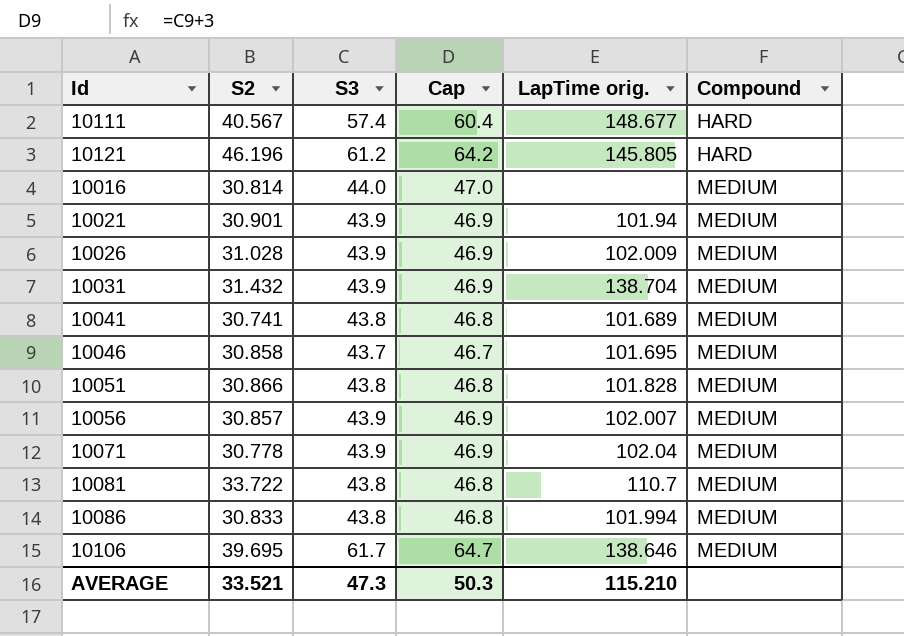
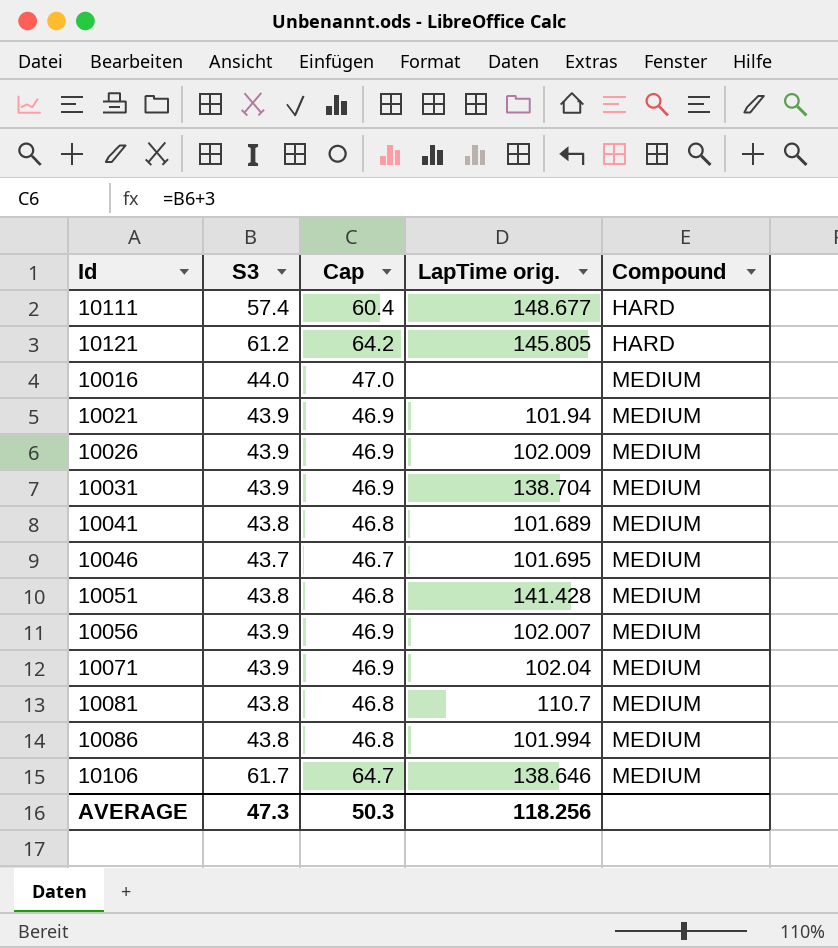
column S2 | position: 2 -> none
10051 | LapTime orig.: 101.828 -> 141.428
AVERAGE | LapTime orig.: 115.210 -> 118.256

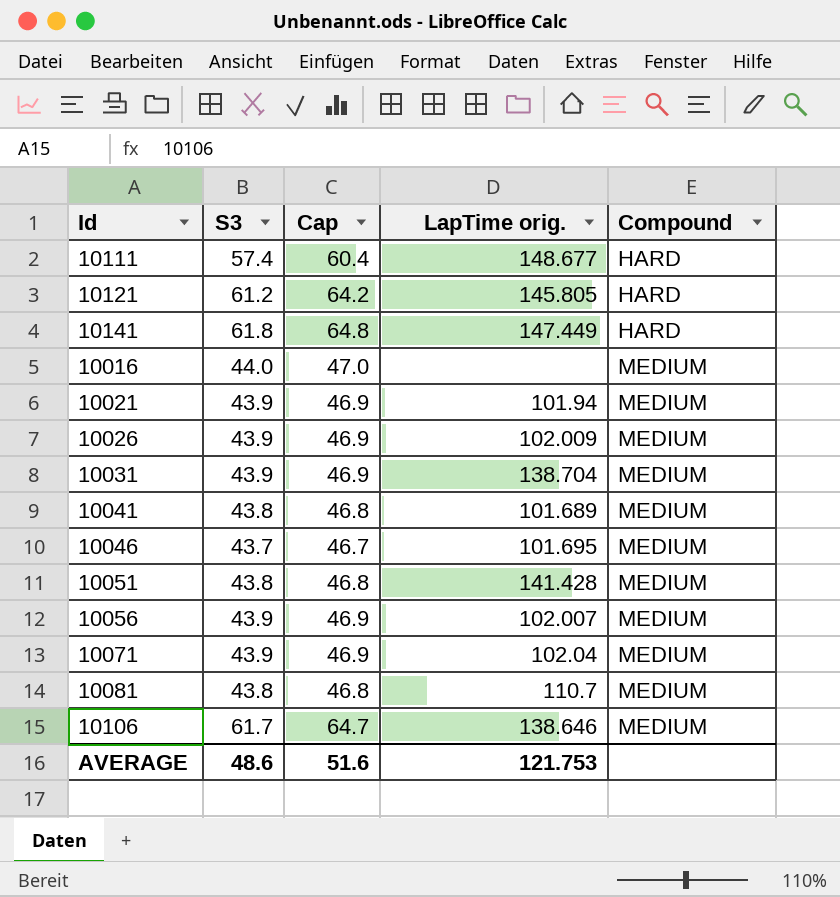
row 10086: 43.8 | 46.8 | 101.994 | MEDIUM -> none
row 10141: none -> 61.8 | 64.8 | 147.449 | HARD
AVERAGE | S3: 47.3 -> 48.6
AVERAGE | Cap: 50.3 -> 51.6
AVERAGE | LapTime orig.: 118.256 -> 121.753

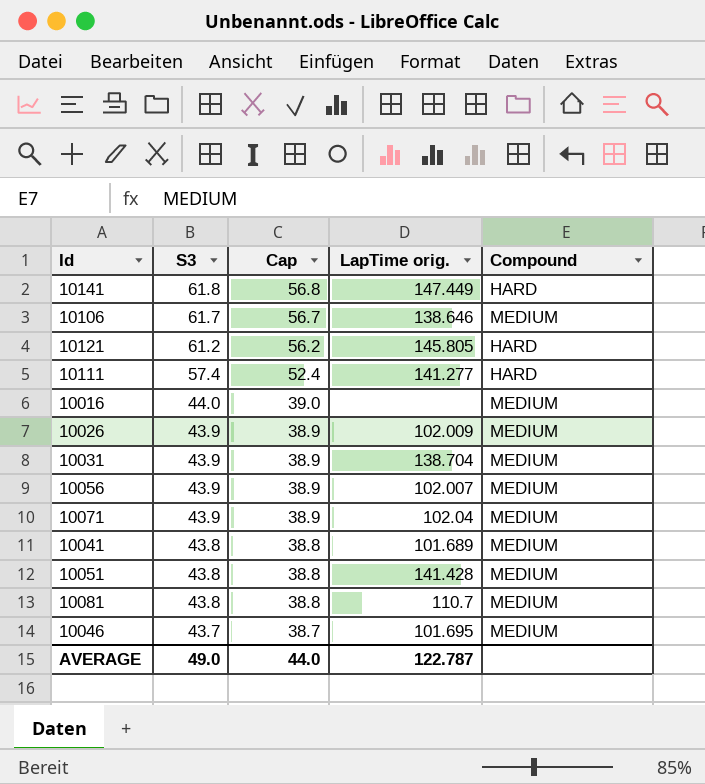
row order: Compound ascending -> S3 descending
column Cap | formula: [S3] + 3 -> [S3] - 5
row 10021: 43.9 | 46.9 | 101.94 | MEDIUM -> none
10111 | LapTime orig.: 148.677 -> 141.277
AVERAGE | S3: 48.6 -> 49.0
AVERAGE | Cap: 51.6 -> 44.0
AVERAGE | LapTime orig.: 121.753 -> 122.787

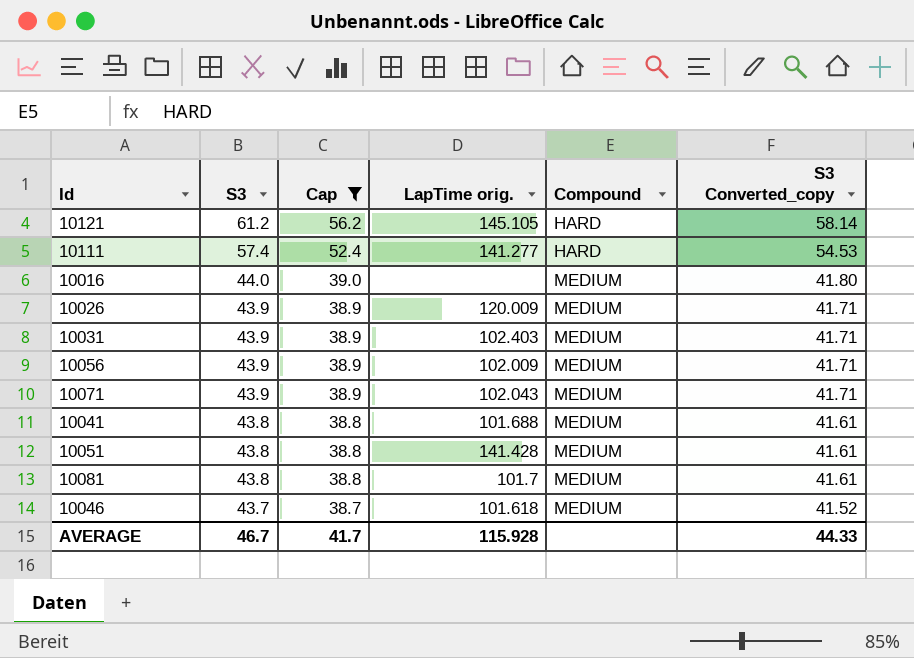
filter: none -> Cap <= 56.2
column S3 Converted_copy | formula: none -> [S3] * 0.95
10121 | LapTime orig.: 145.805 -> 145.105
10026 | LapTime orig.: 102.009 -> 120.009
10031 | LapTime orig.: 138.704 -> 102.403
10056 | LapTime orig.: 102.007 -> 102.009
10071 | LapTime orig.: 102.04 -> 102.043
10041 | LapTime orig.: 101.689 -> 101.688
10081 | LapTime orig.: 110.7 -> 101.7
10046 | LapTime orig.: 101.695 -> 101.618
AVERAGE | S3: 49.0 -> 46.7
AVERAGE | Cap: 44.0 -> 41.7
AVERAGE | LapTime orig.: 122.787 -> 115.928

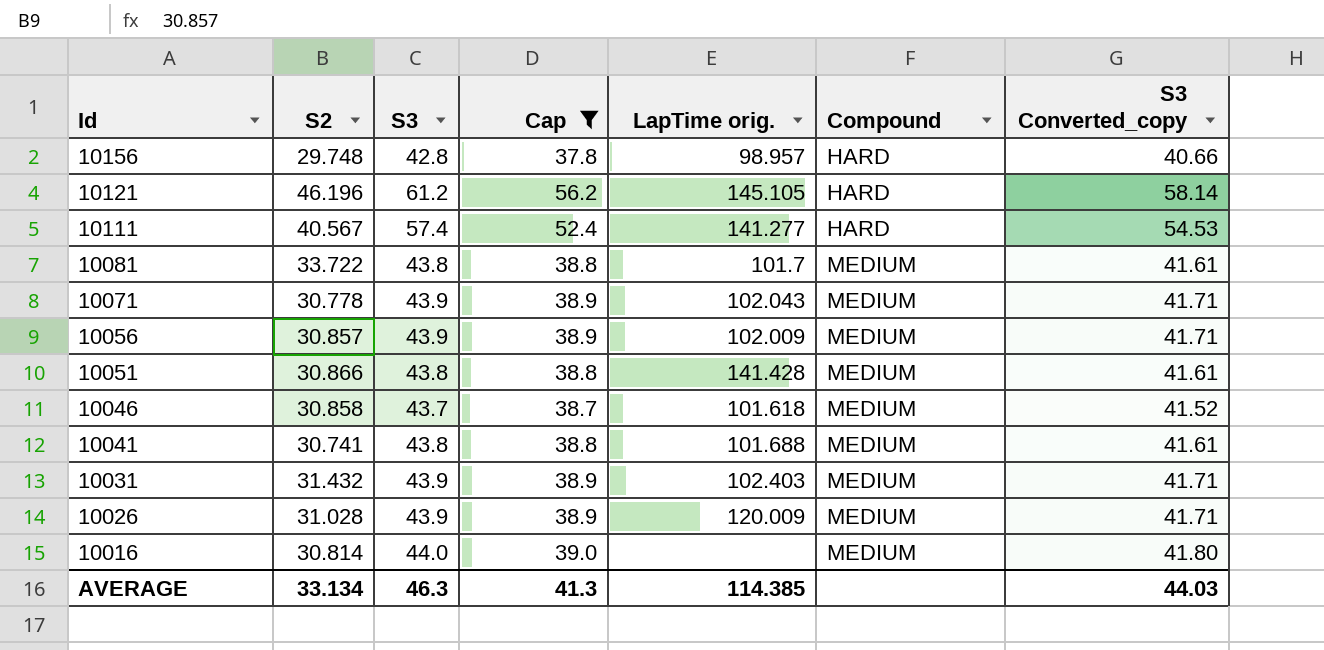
row order: S3 descending -> Id descending
column S2 | position: none -> 2
row 10156: none -> 29.748 | 42.8 | 37.8 | 98.957 | HARD | 40.66
AVERAGE | S3: 46.7 -> 46.3
AVERAGE | Cap: 41.7 -> 41.3
AVERAGE | LapTime orig.: 115.928 -> 114.385
AVERAGE | S3 Converted_copy: 44.33 -> 44.03

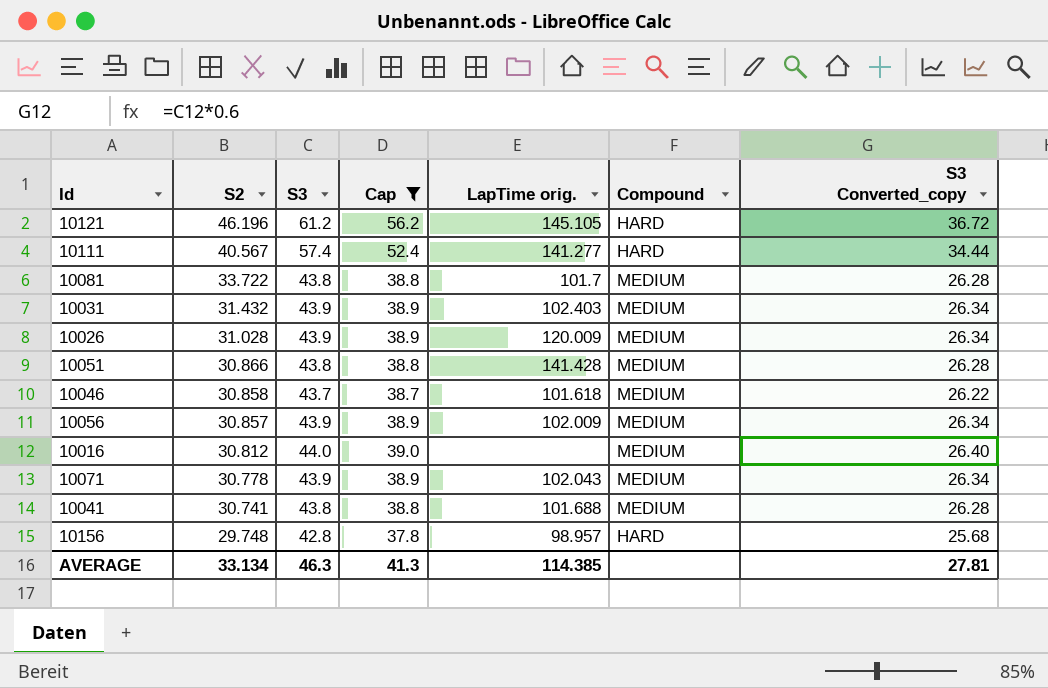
row order: Id descending -> S2 descending
column S3 Converted_copy | formula: [S3] * 0.95 -> [S3] * 0.6
10016 | S2: 30.814 -> 30.812
AVERAGE | S3 Converted_copy: 44.03 -> 27.81

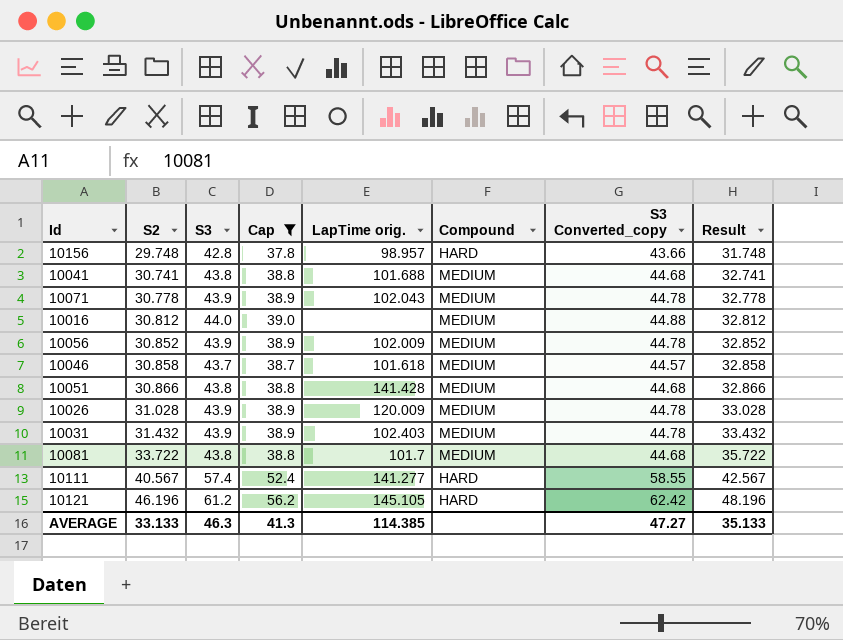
row order: S2 descending -> S2 ascending
column S3 Converted_copy | formula: [S3] * 0.6 -> [S3] * 1.02
column Result | formula: none -> [S2] + 2
10056 | S2: 30.857 -> 30.852
AVERAGE | S2: 33.134 -> 33.133
AVERAGE | S3 Converted_copy: 27.81 -> 47.27

